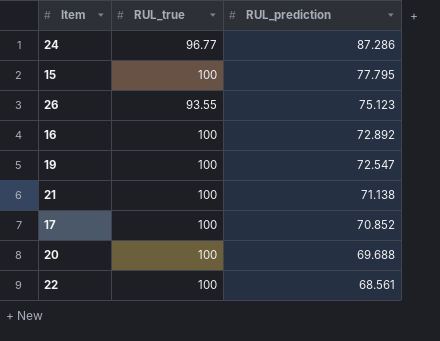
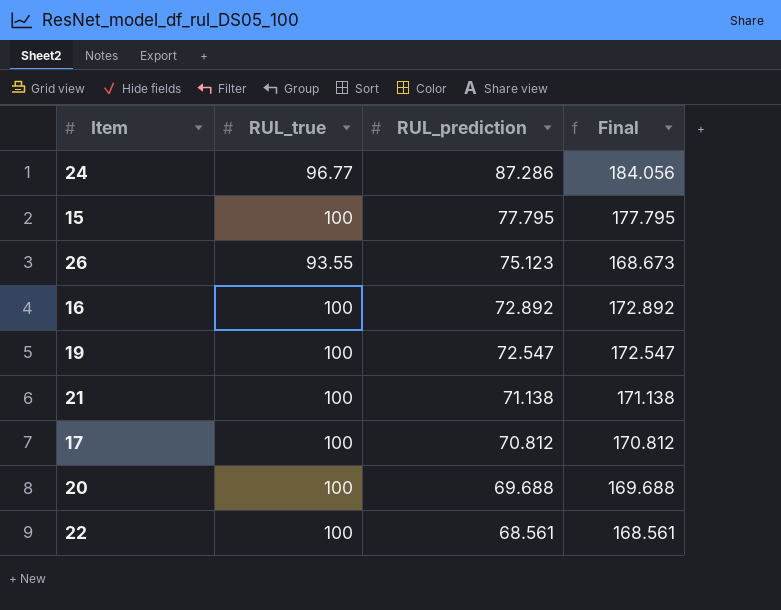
column Final | formula: none -> [RUL_true] + [RUL_prediction]
17 | RUL_prediction: 70.852 -> 70.812

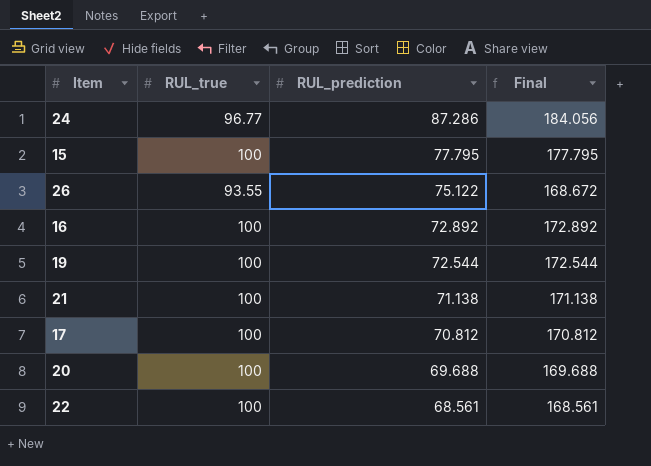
26 | RUL_prediction: 75.123 -> 75.122
26 | Final: 168.673 -> 168.672
19 | RUL_prediction: 72.547 -> 72.544
19 | Final: 172.547 -> 172.544

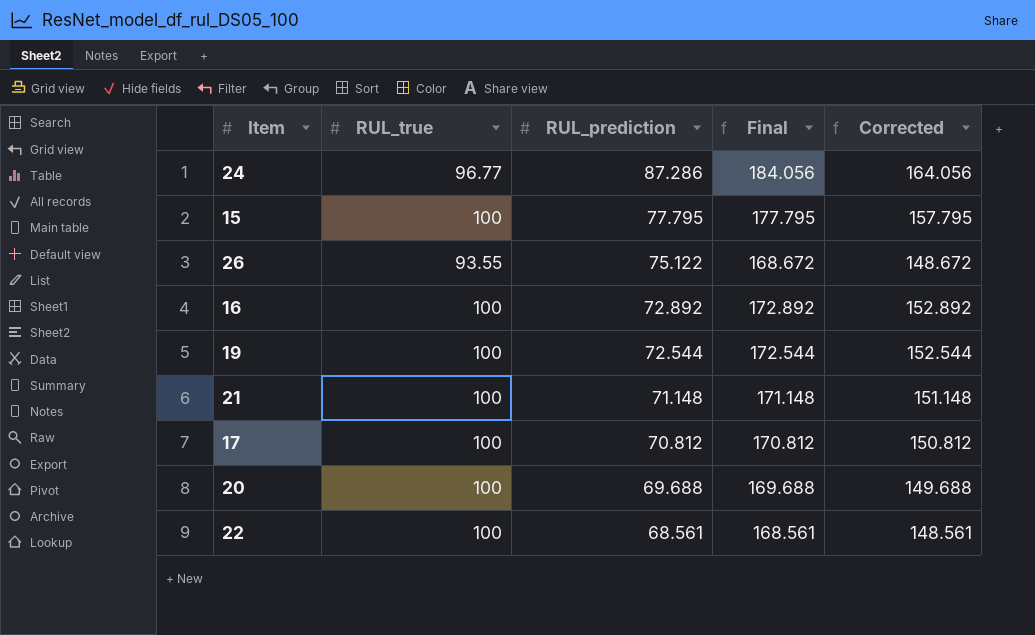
column Corrected | formula: none -> [Final] - 20
21 | RUL_prediction: 71.138 -> 71.148
21 | Final: 171.138 -> 171.148

